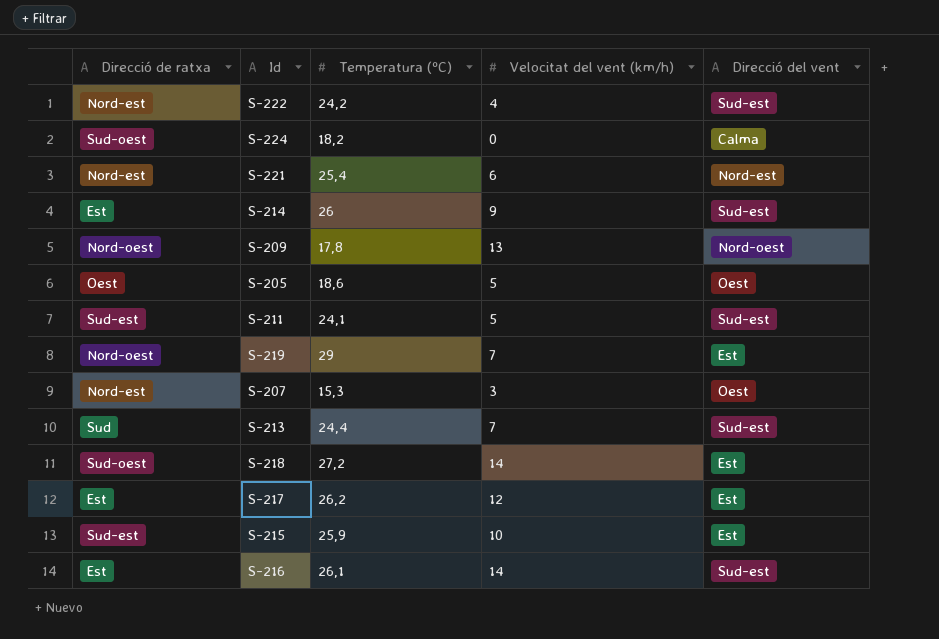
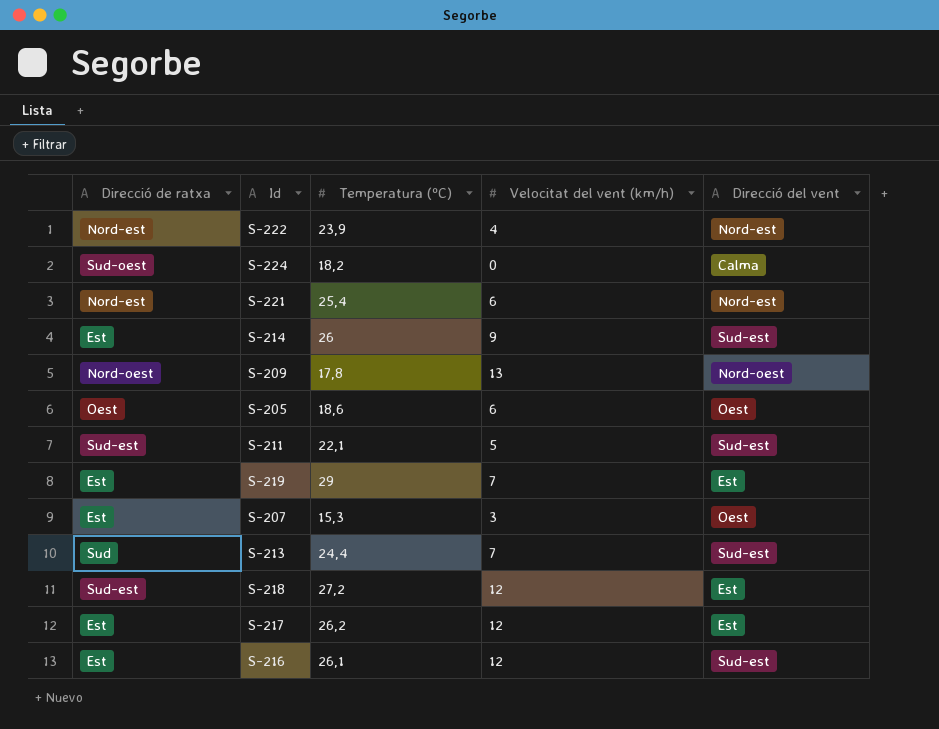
row S-215: Sud-est | 25,9 | 10 | Est -> none
S-222 | Temperatura (ºC): 24,2 -> 23,9
S-222 | Direcció del vent: Sud-est -> Nord-est
S-205 | Velocitat del vent (km/h): 5 -> 6
S-211 | Temperatura (ºC): 24,1 -> 22,1
S-219 | Direcció de ratxa: Nord-oest -> Est
S-207 | Direcció de ratxa: Nord-est -> Est
S-218 | Direcció de ratxa: Sud-oest -> Sud-est
S-218 | Velocitat del vent (km/h): 14 -> 12
S-216 | Velocitat del vent (km/h): 14 -> 12

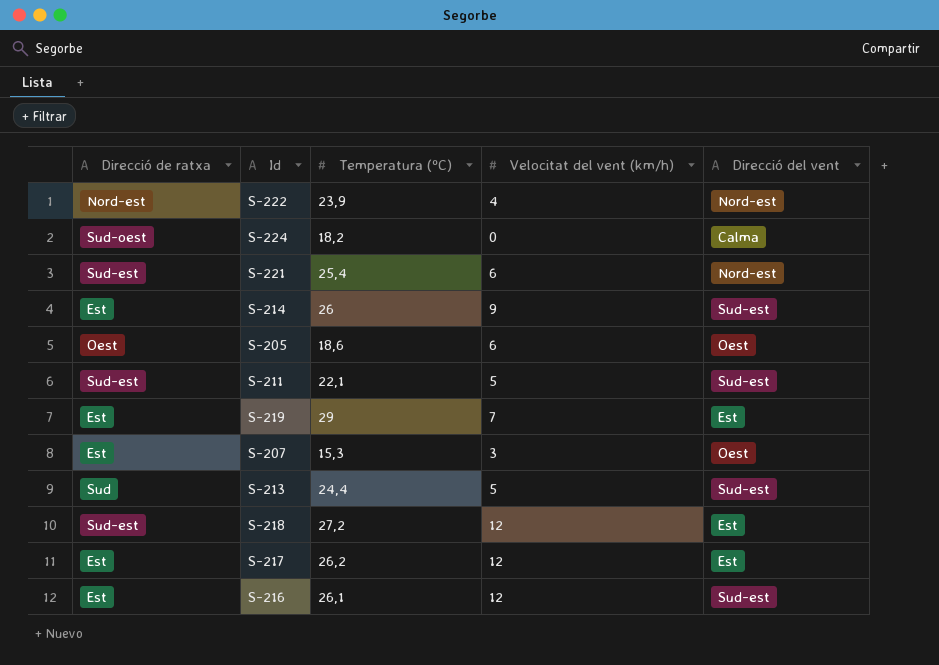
row S-209: Nord-oest | 17,8 | 13 | Nord-oest -> none
S-221 | Direcció de ratxa: Nord-est -> Sud-est
S-213 | Velocitat del vent (km/h): 7 -> 5

